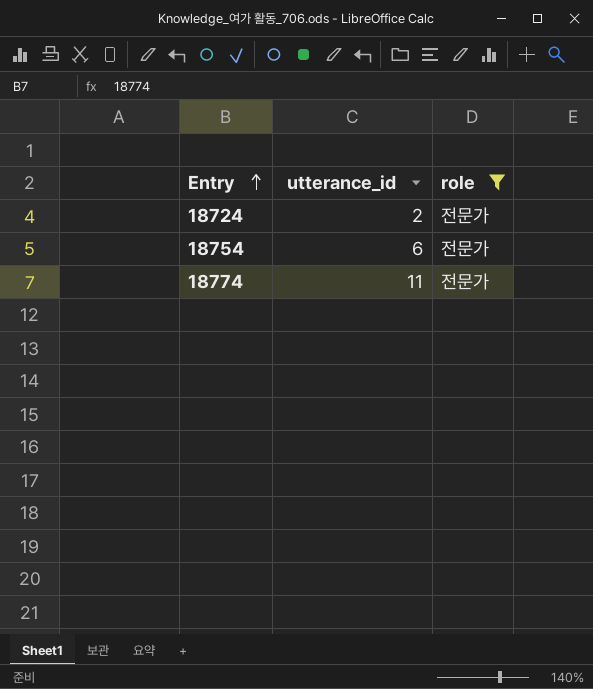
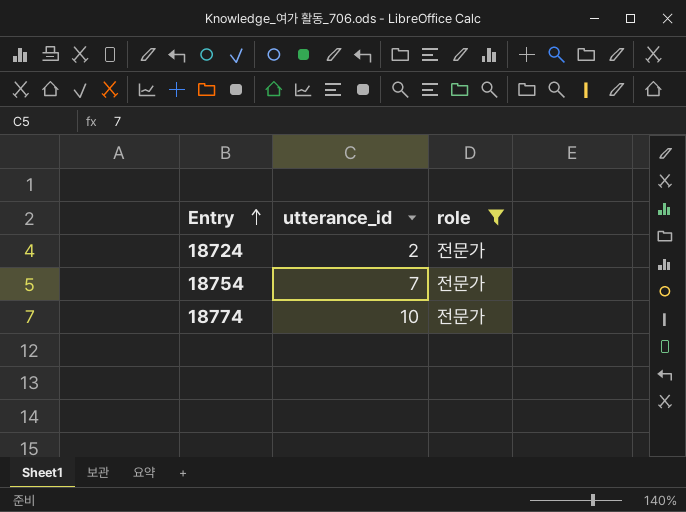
18754 | utterance_id: 6 -> 7
18774 | utterance_id: 11 -> 10

